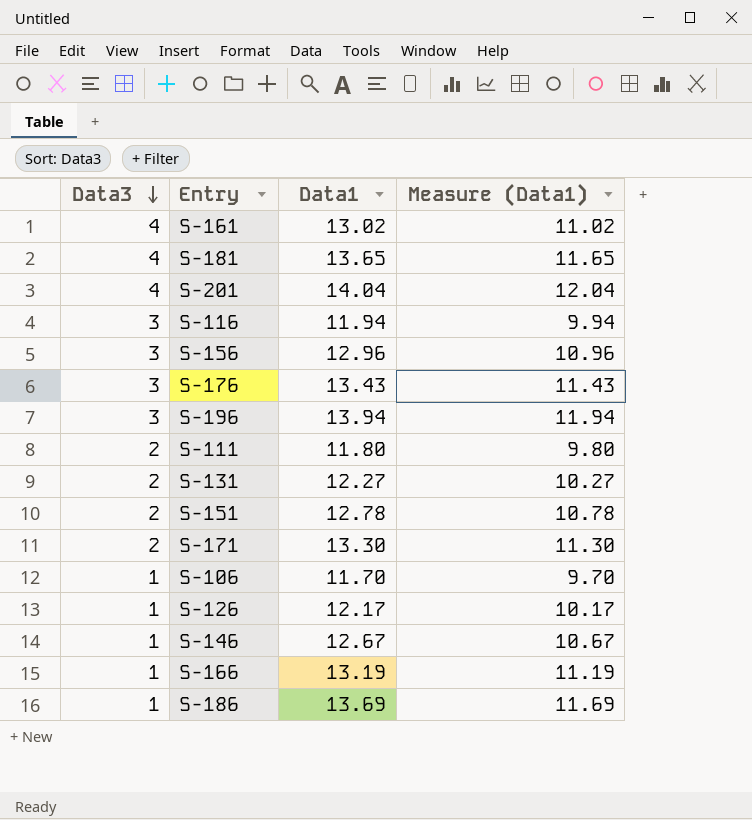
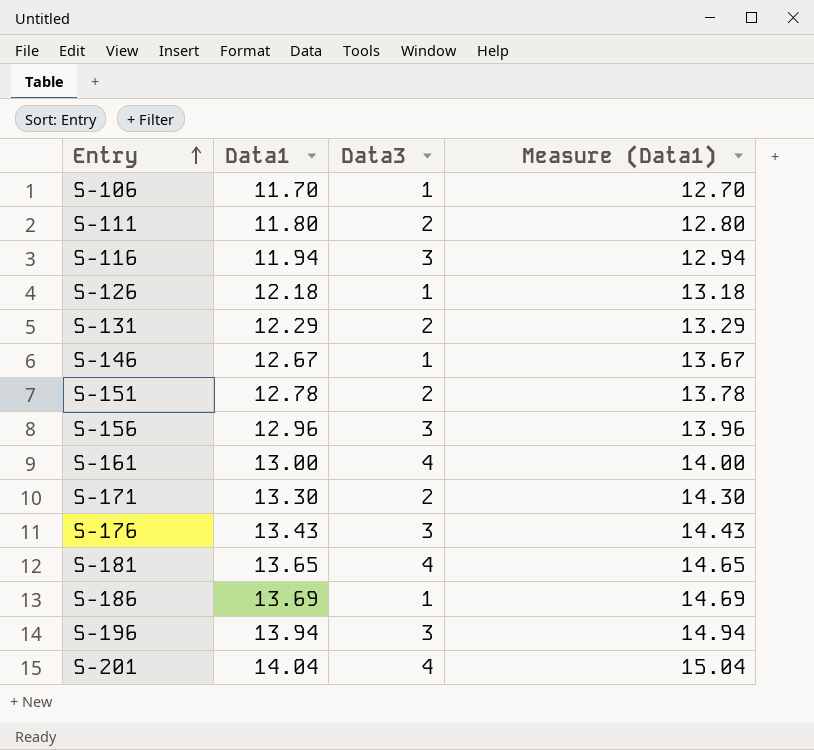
row order: Data3 descending -> Entry ascending
column Data3 | position: 1 -> 3
column Measure (Data1) | formula: [Data1] - 2 -> [Data1] + 1
row S-166: 1 | 13.19 | 11.19 -> none
S-126 | Data1: 12.17 -> 12.18
S-131 | Data1: 12.27 -> 12.29
S-161 | Data1: 13.02 -> 13.00

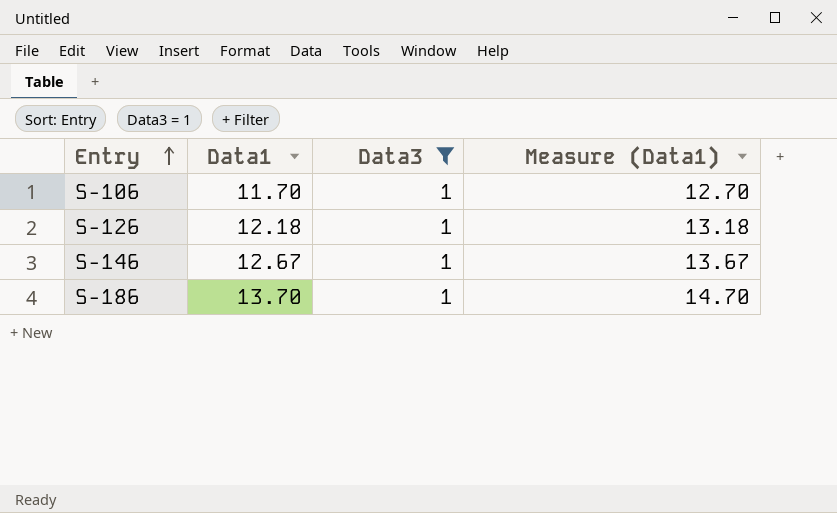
filter: none -> Data3 = 1
S-186 | Data1: 13.69 -> 13.70
S-186 | Measure (Data1): 14.69 -> 14.70

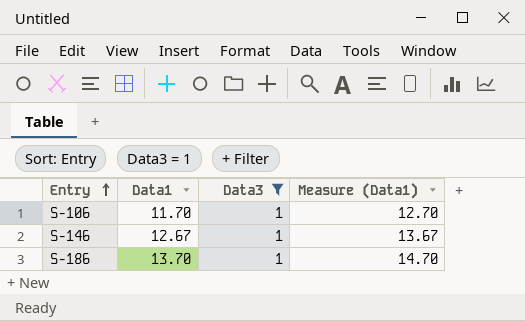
row S-126: 12.18 | 1 | 13.18 -> none

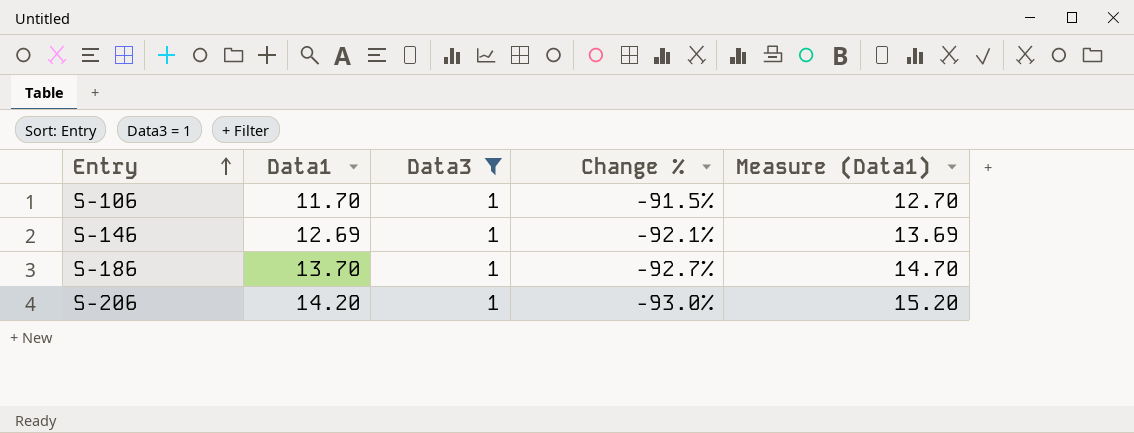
column Change % | formula: none -> ([Data3] - [Data1]) / [Data1]
S-146 | Data1: 12.67 -> 12.69
S-146 | Measure (Data1): 13.67 -> 13.69
row S-206: none -> 14.20 | 1 | -93.0% | 15.20

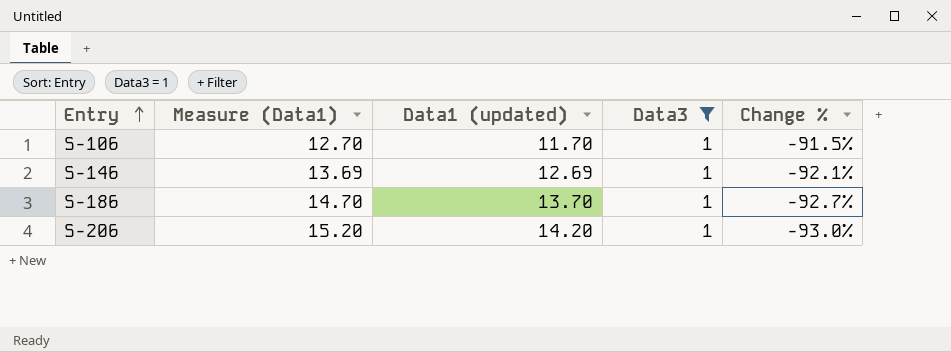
column Measure (Data1) | position: 5 -> 2
column name: Data1 -> Data1 (updated)

